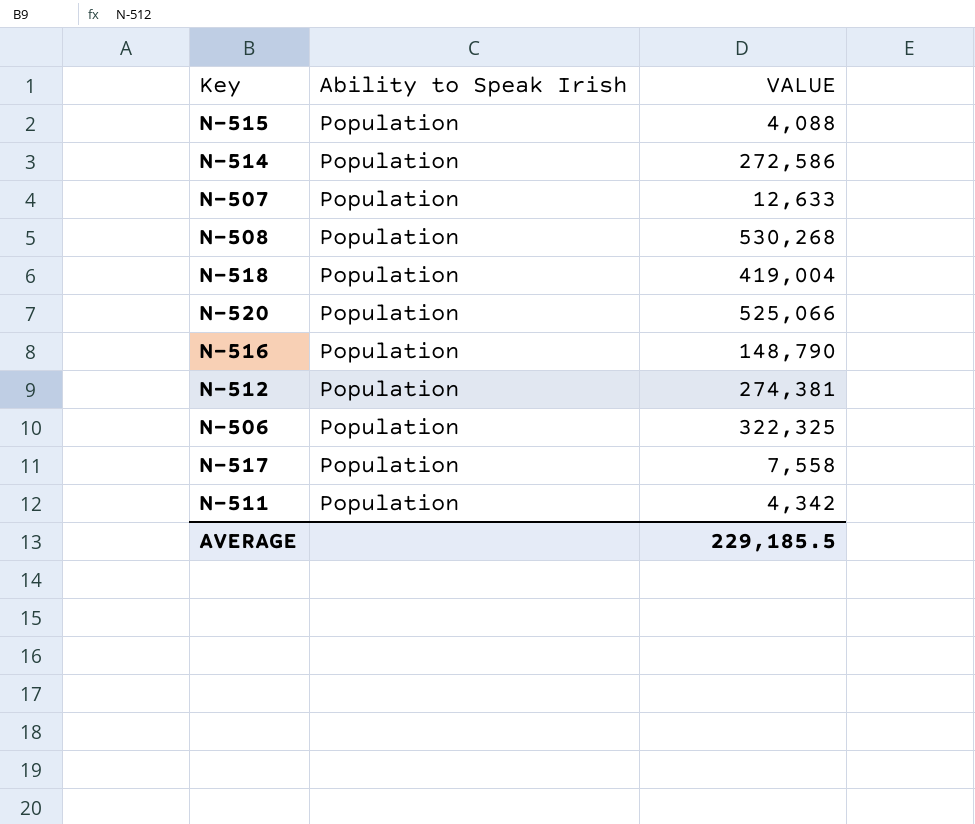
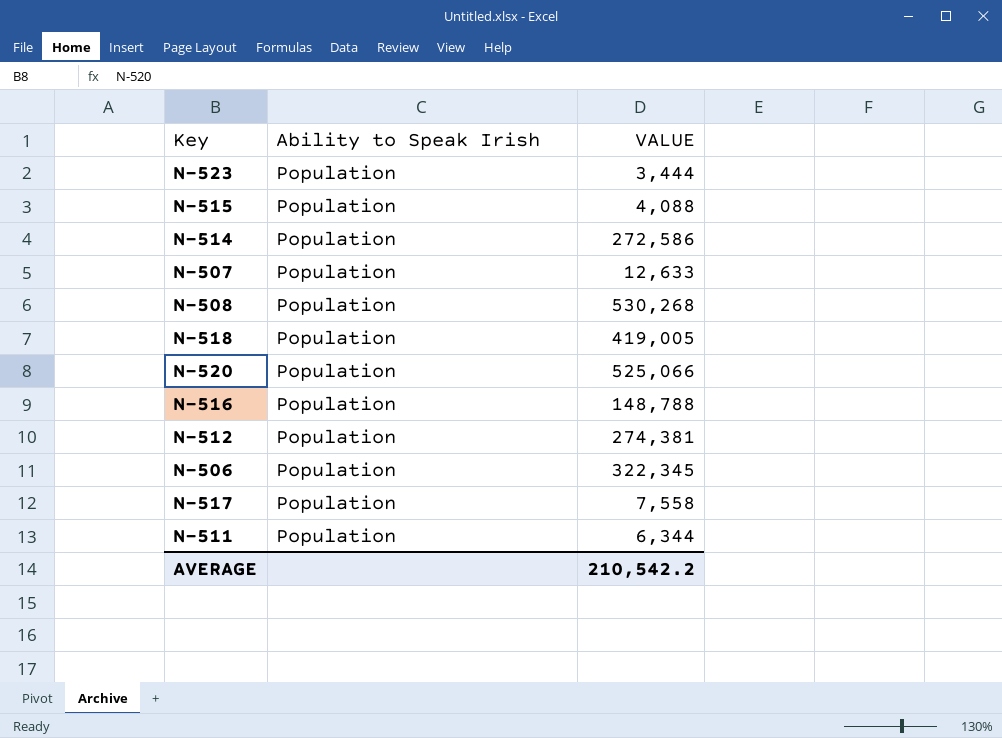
row N-523: none -> Population | 3,444
N-518 | VALUE: 419,004 -> 419,005
N-516 | VALUE: 148,790 -> 148,788
N-506 | VALUE: 322,325 -> 322,345
N-511 | VALUE: 4,342 -> 6,344
AVERAGE | VALUE: 229,185.5 -> 210,542.2

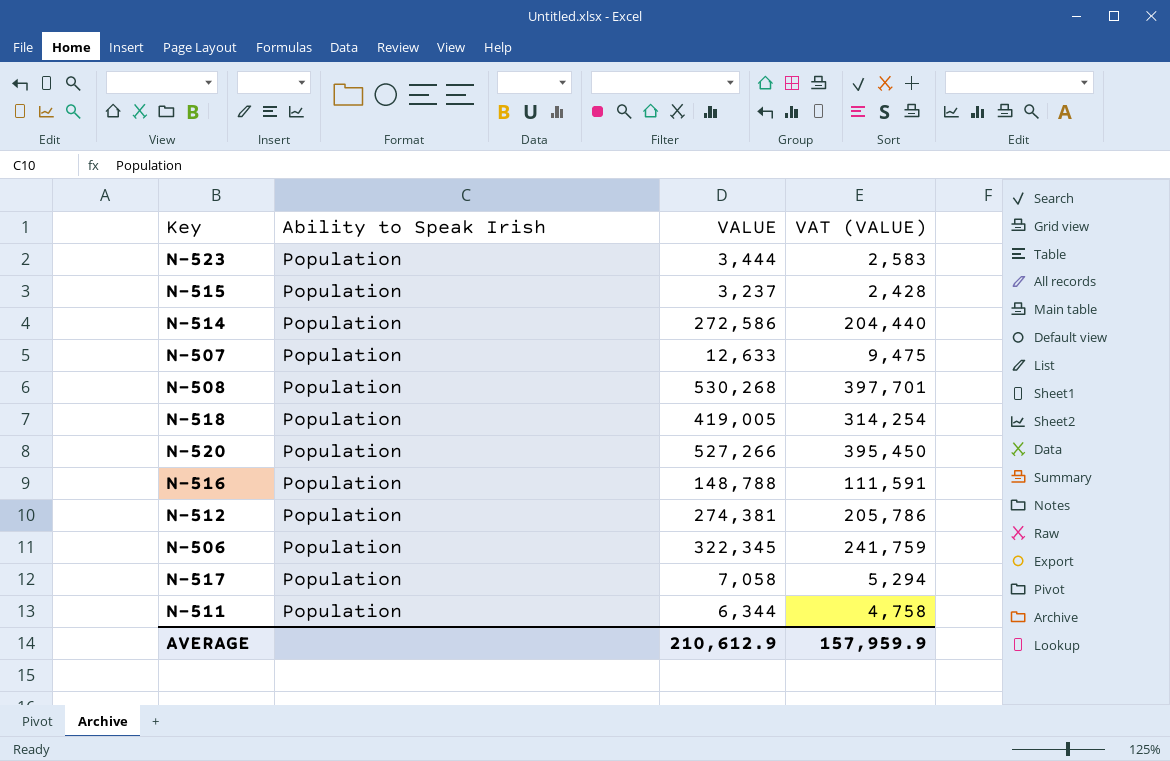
column VAT (VALUE) | formula: none -> [VALUE] * 0.75
N-515 | VALUE: 4,088 -> 3,237
N-520 | VALUE: 525,066 -> 527,266
N-517 | VALUE: 7,558 -> 7,058
AVERAGE | VALUE: 210,542.2 -> 210,612.9

